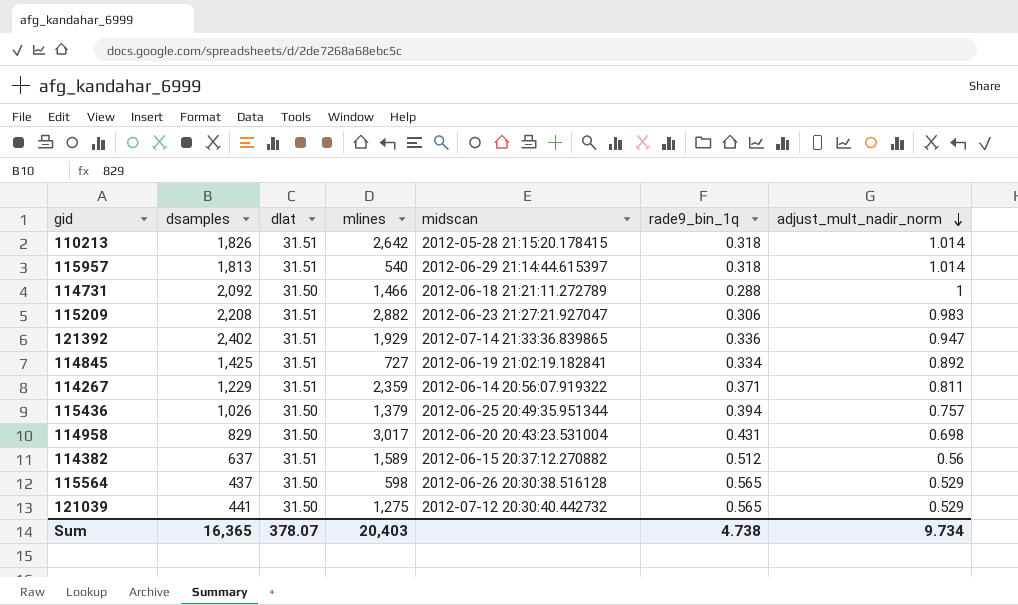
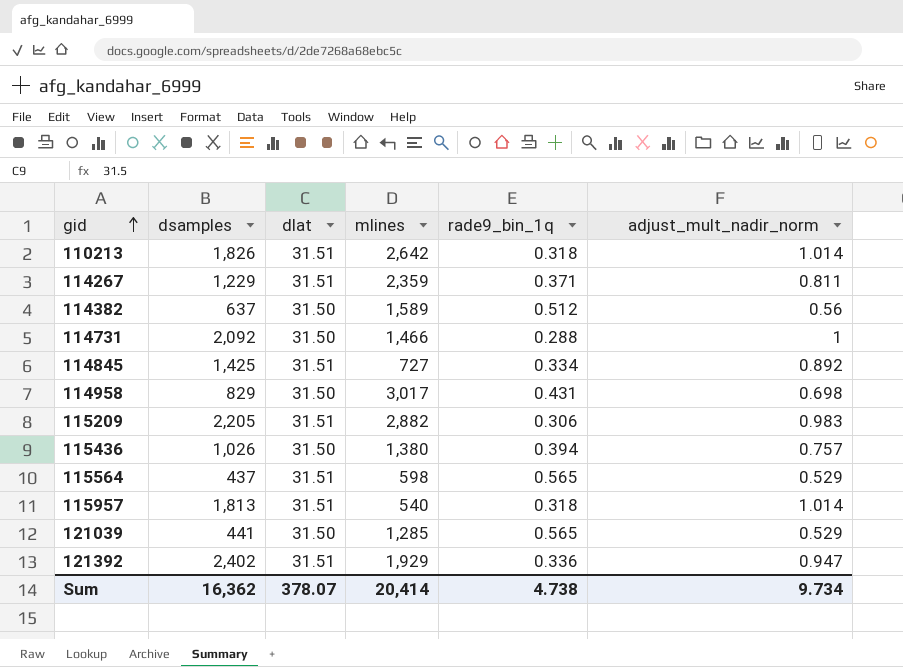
row order: adjust_mult_nadir_norm descending -> gid ascending
column midscan | position: 5 -> none
114382 | dlat: 31.51 -> 31.50
115209 | dsamples: 2,208 -> 2,205
115436 | mlines: 1,379 -> 1,380
115564 | dlat: 31.50 -> 31.51
121039 | mlines: 1,275 -> 1,285
Sum | dsamples: 16,365 -> 16,362
Sum | mlines: 20,403 -> 20,414

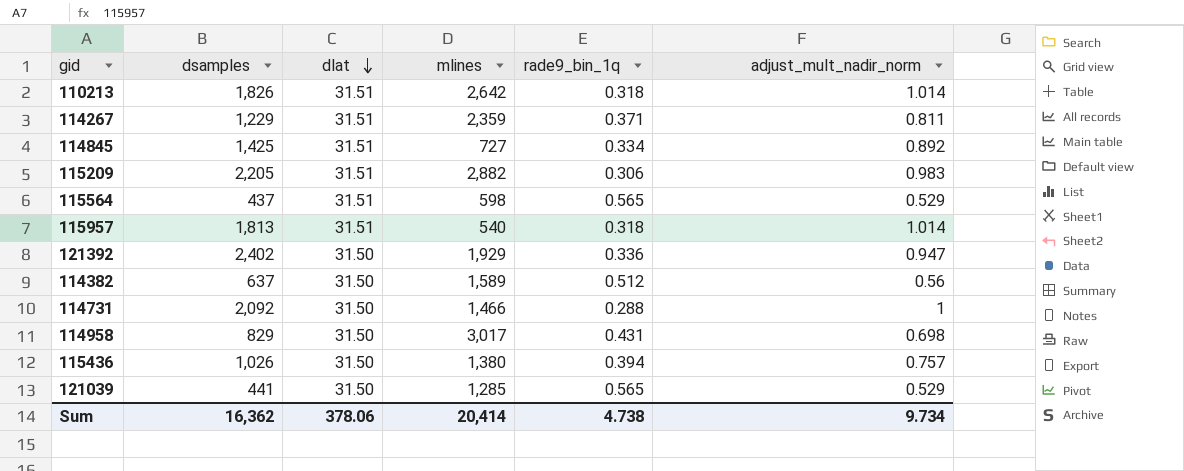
row order: gid ascending -> dlat descending
121392 | dlat: 31.51 -> 31.50
Sum | dlat: 378.07 -> 378.06

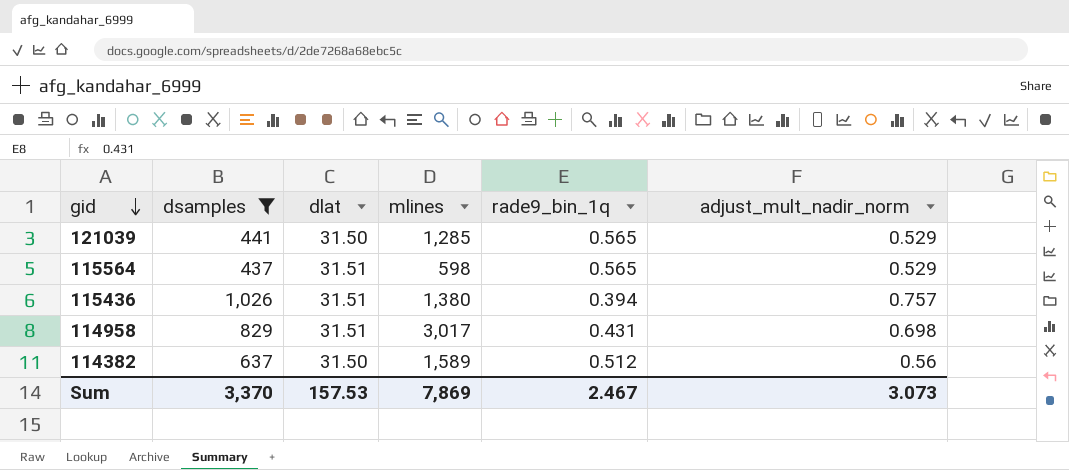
filter: none -> dsamples <= 1,026
row order: dlat descending -> gid descending
115436 | dlat: 31.50 -> 31.51
114958 | dlat: 31.50 -> 31.51
Sum | dsamples: 16,362 -> 3,370
Sum | dlat: 378.06 -> 157.53
Sum | mlines: 20,414 -> 7,869
Sum | rade9_bin_1q: 4.738 -> 2.467
Sum | adjust_mult_nadir_norm: 9.734 -> 3.073

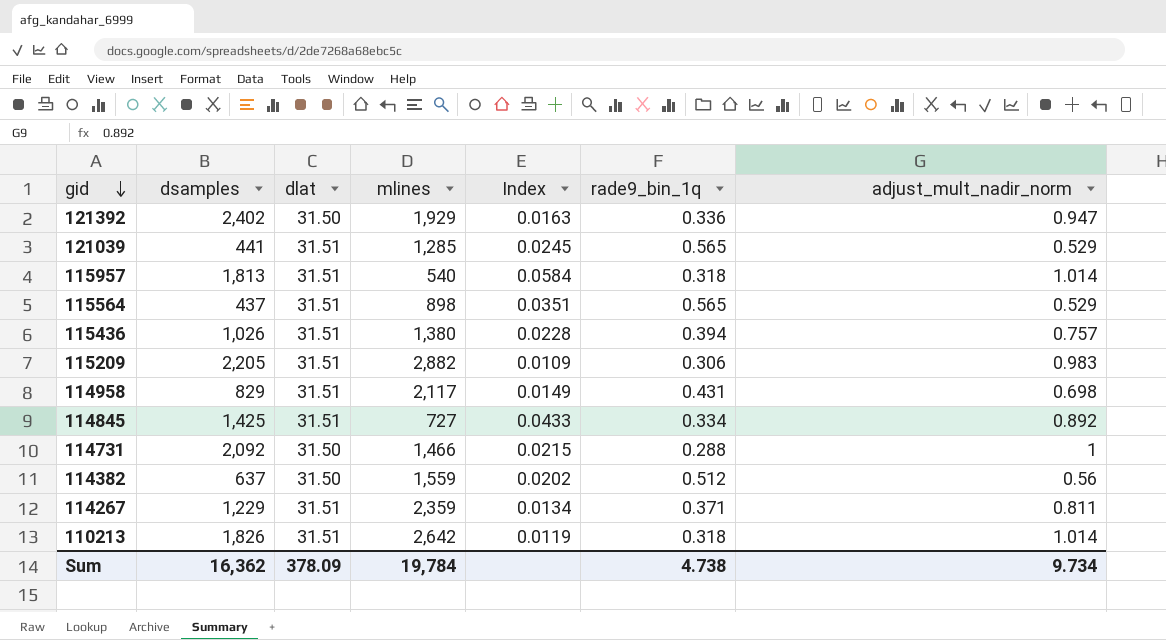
filter: dsamples <= 1,026 -> none
column Index | formula: none -> [dlat] / [mlines]
121039 | dlat: 31.50 -> 31.51
115564 | mlines: 598 -> 898
114958 | mlines: 3,017 -> 2,117
114382 | mlines: 1,589 -> 1,559
Sum | dsamples: 3,370 -> 16,362
Sum | dlat: 157.53 -> 378.09
Sum | mlines: 7,869 -> 19,784
Sum | rade9_bin_1q: 2.467 -> 4.738
Sum | adjust_mult_nadir_norm: 3.073 -> 9.734

